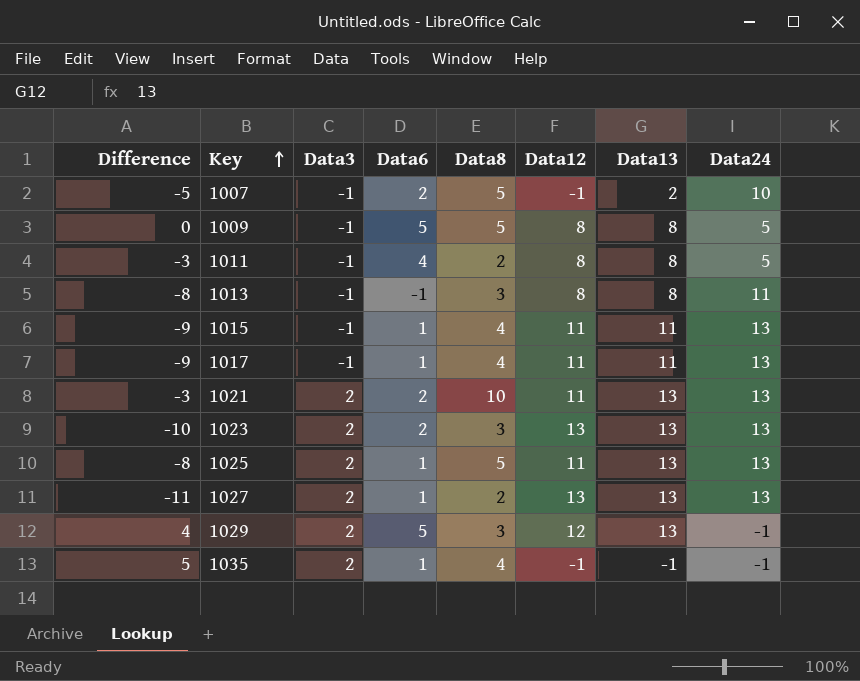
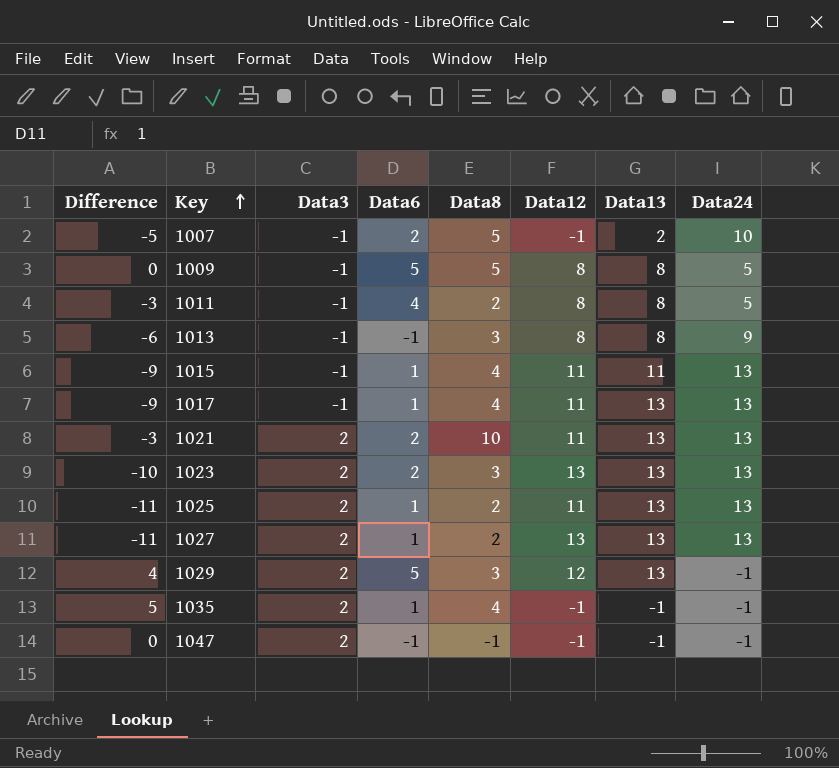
1013 | Difference: -8 -> -6
1013 | Data24: 11 -> 9
1017 | Data13: 11 -> 13
1025 | Difference: -8 -> -11
1025 | Data8: 5 -> 2
row 1047: none -> 0 | 2 | -1 | -1 | -1 | -1 | -1

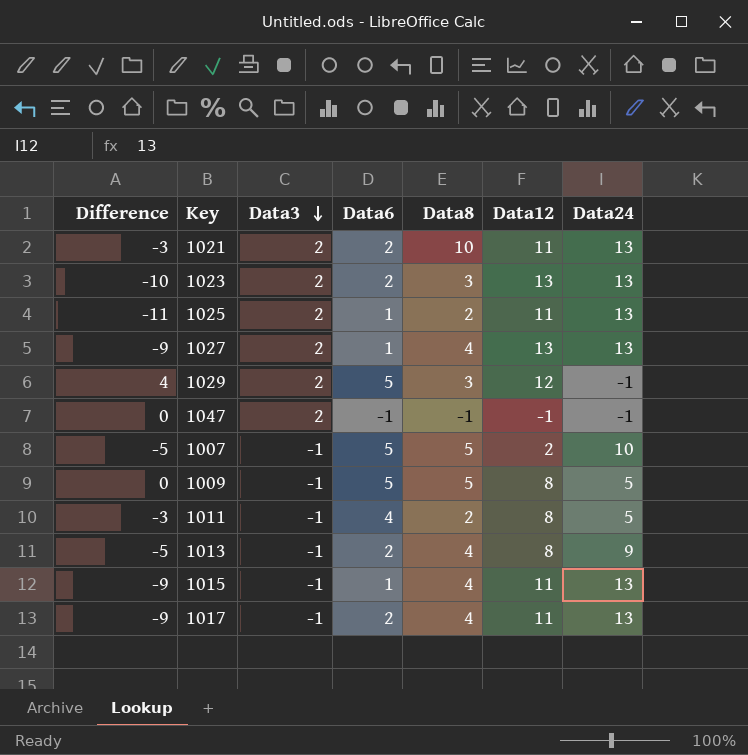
row order: Key ascending -> Data3 descending
column Data13 | position: 7 -> none
row 1035: 5 | 2 | 1 | 4 | -1 | -1 | -1 -> none
1027 | Difference: -11 -> -9
1027 | Data8: 2 -> 4
1007 | Data6: 2 -> 5
1007 | Data12: -1 -> 2
1013 | Difference: -6 -> -5
1013 | Data6: -1 -> 2
1013 | Data8: 3 -> 4
1017 | Data6: 1 -> 2

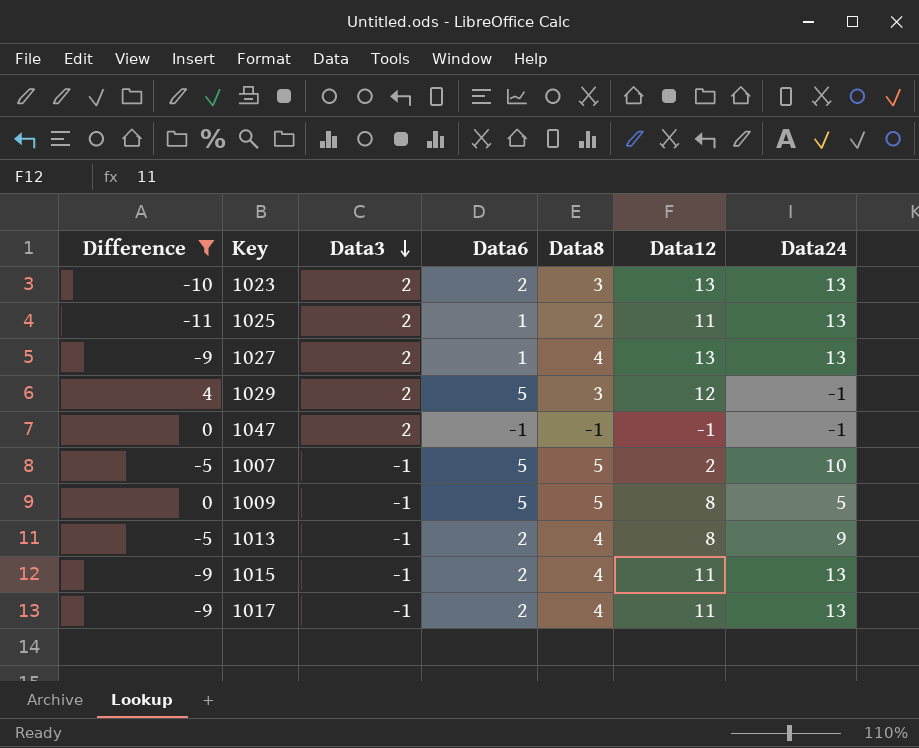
filter: none -> Difference != -3
1015 | Data6: 1 -> 2

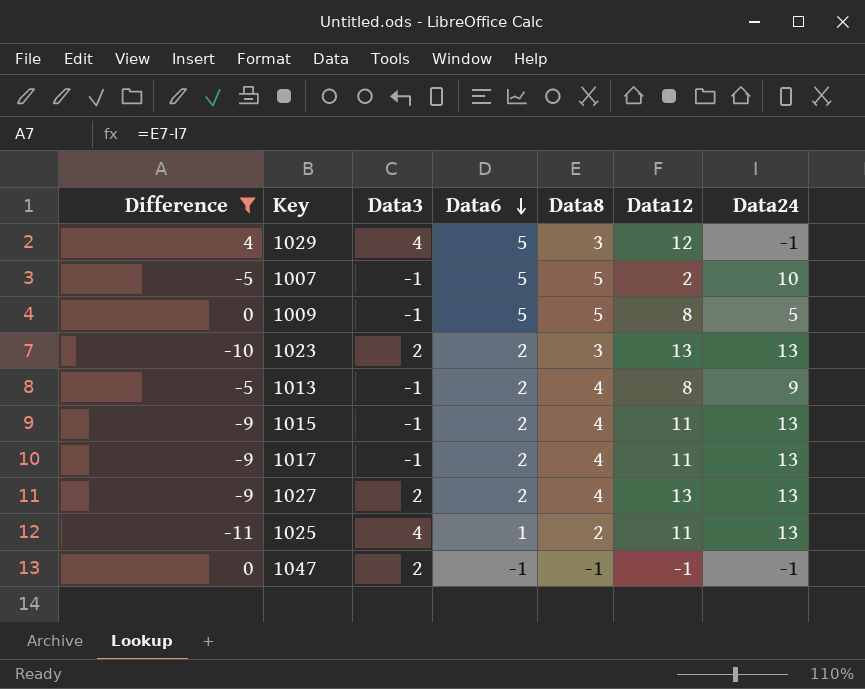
row order: Data3 descending -> Data6 descending
1029 | Data3: 2 -> 4
1027 | Data6: 1 -> 2
1025 | Data3: 2 -> 4

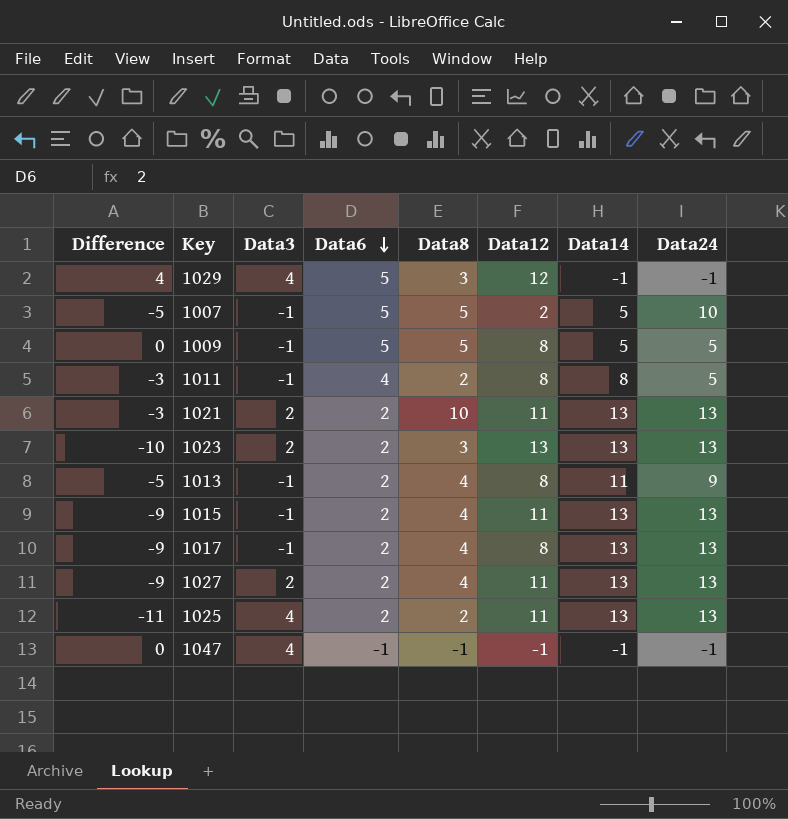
filter: Difference != -3 -> none
column Data14 | position: none -> 7
1017 | Data12: 11 -> 8
1027 | Data12: 13 -> 11
1025 | Data6: 1 -> 2
1047 | Data3: 2 -> 4

